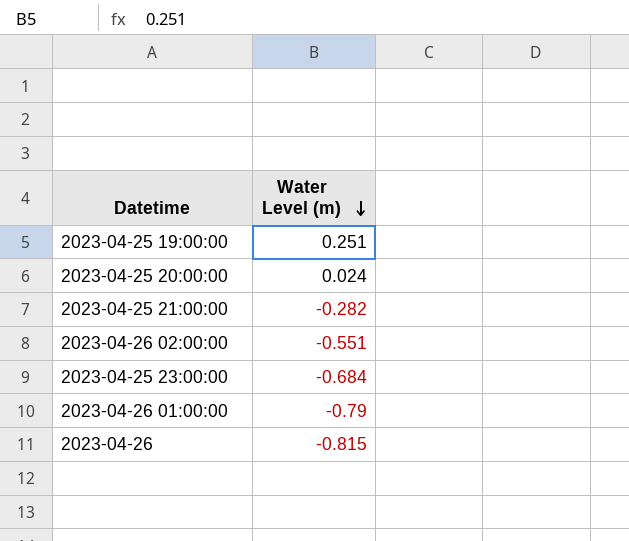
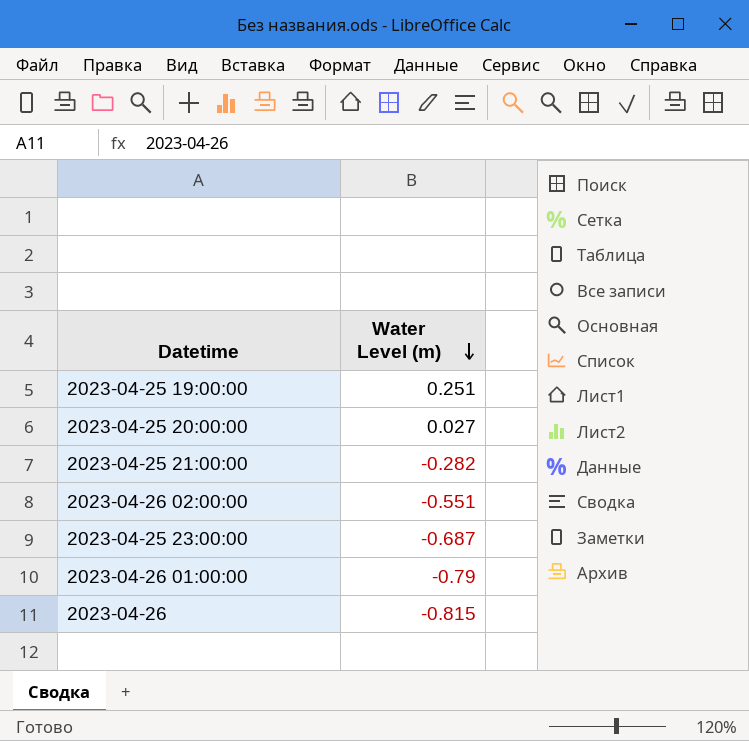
2023-04-25 20:00:00 | Water Level (m): 0.024 -> 0.027
2023-04-25 23:00:00 | Water Level (m): -0.684 -> -0.687

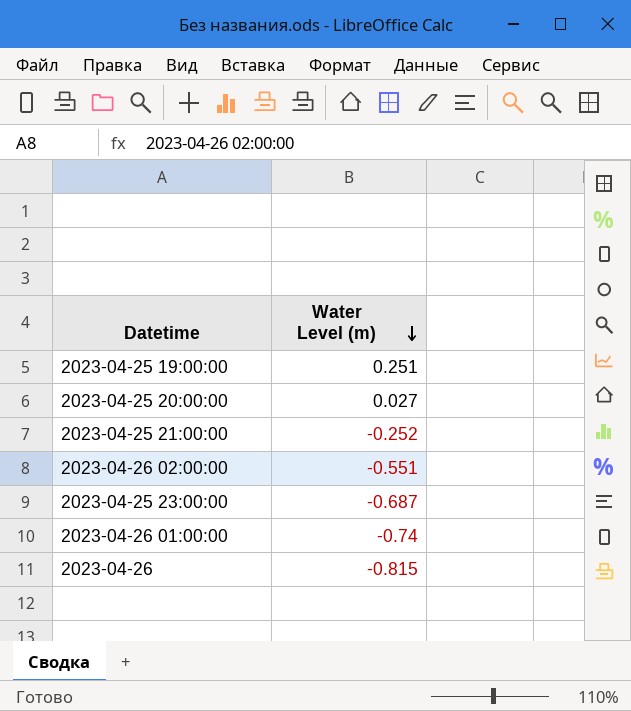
2023-04-25 21:00:00 | Water Level (m): -0.282 -> -0.252
2023-04-26 01:00:00 | Water Level (m): -0.79 -> -0.74

